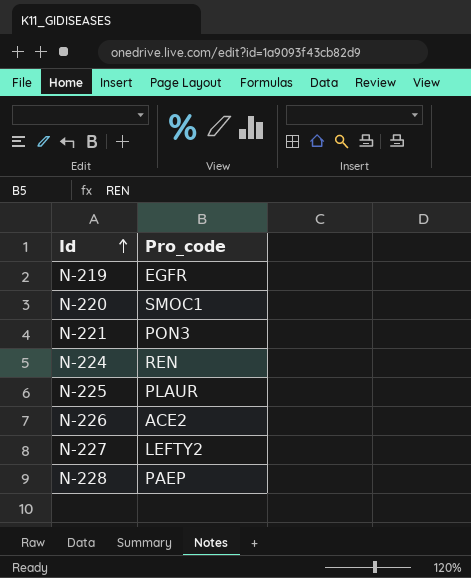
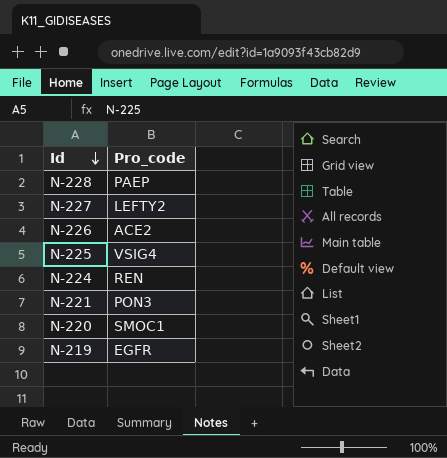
row order: Id ascending -> Id descending
N-225 | Pro_code: PLAUR -> VSIG4

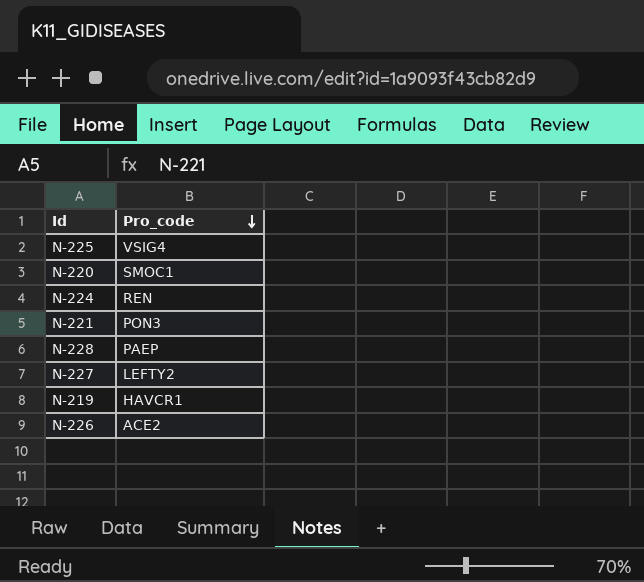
row order: Id descending -> Pro_code descending
N-219 | Pro_code: EGFR -> HAVCR1

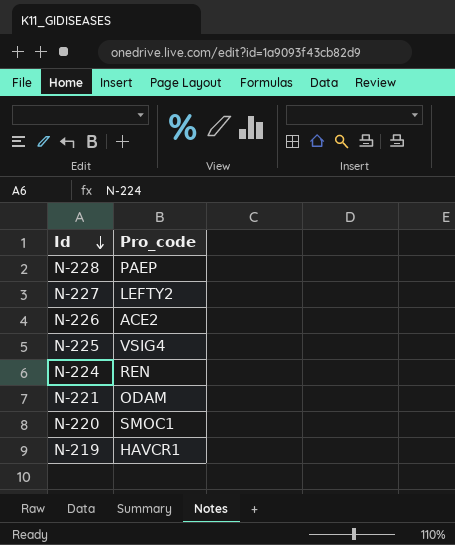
row order: Pro_code descending -> Id descending
N-221 | Pro_code: PON3 -> ODAM

